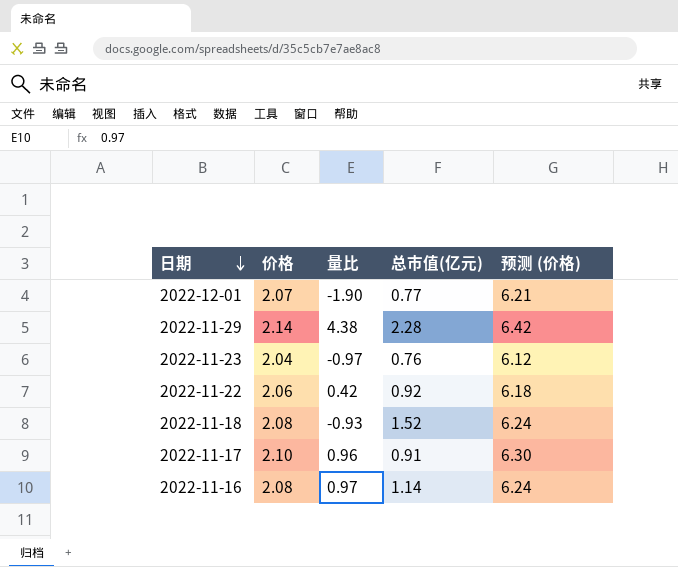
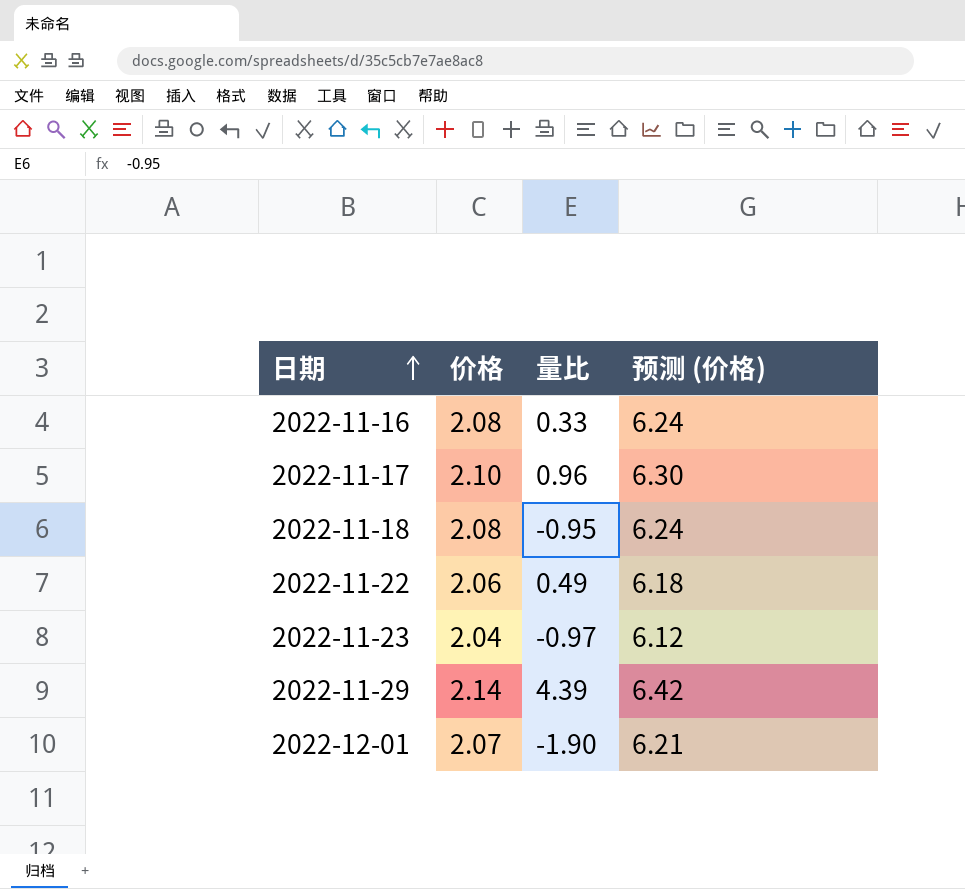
row order: 日期 descending -> 日期 ascending
column 总市值(亿元) | position: 4 -> none
2022-11-16 | 量比: 0.97 -> 0.33
2022-11-18 | 量比: -0.93 -> -0.95
2022-11-22 | 量比: 0.42 -> 0.49
2022-11-29 | 量比: 4.38 -> 4.39

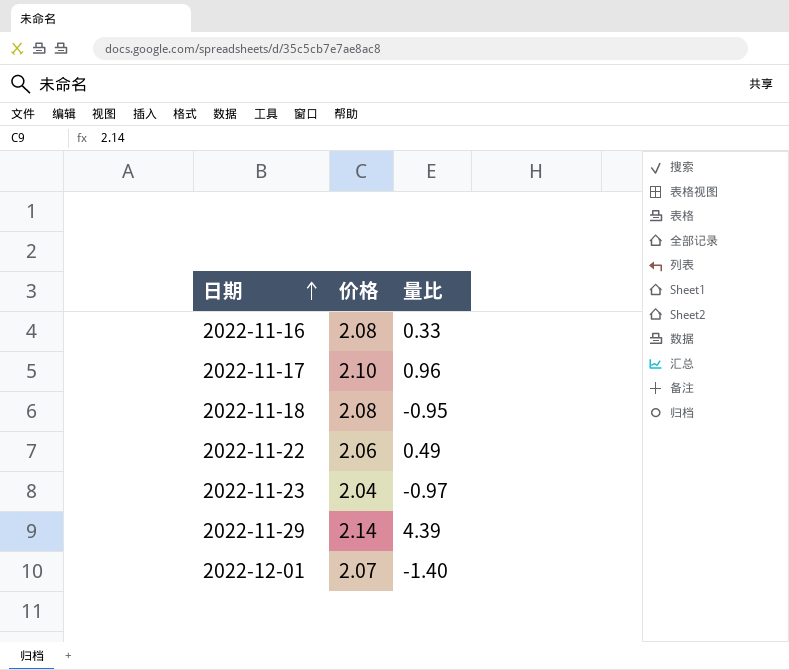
column 预测 (价格) | formula: [价格] * 3 -> none
2022-12-01 | 量比: -1.90 -> -1.40

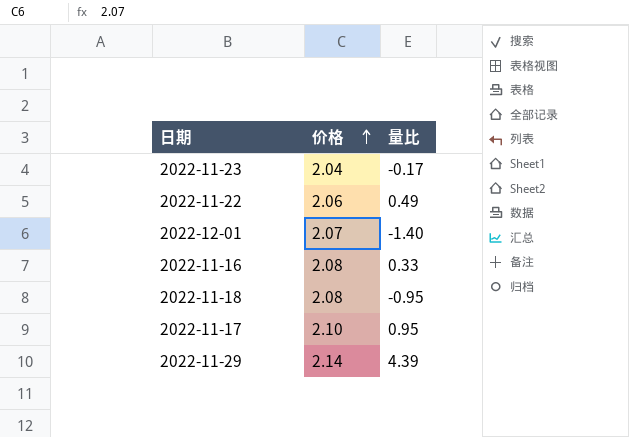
row order: 日期 ascending -> 价格 ascending
2022-11-23 | 量比: -0.97 -> -0.17
2022-11-17 | 量比: 0.96 -> 0.95

